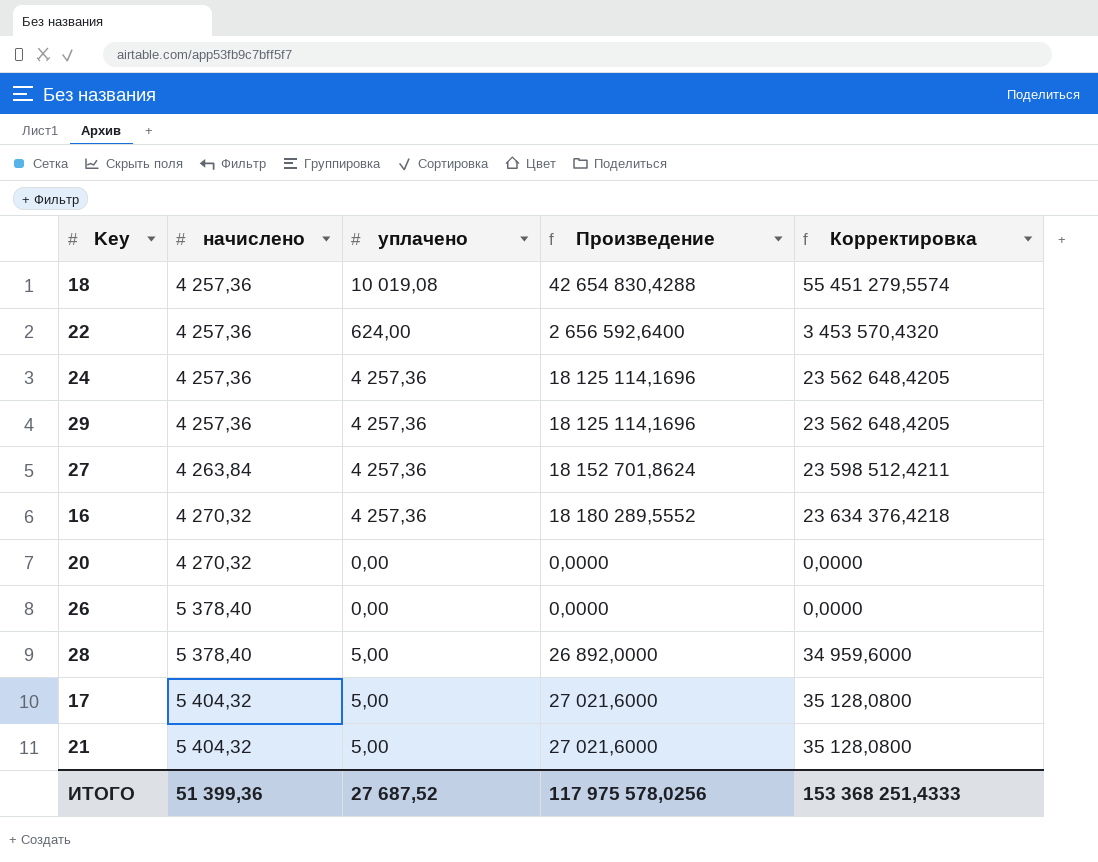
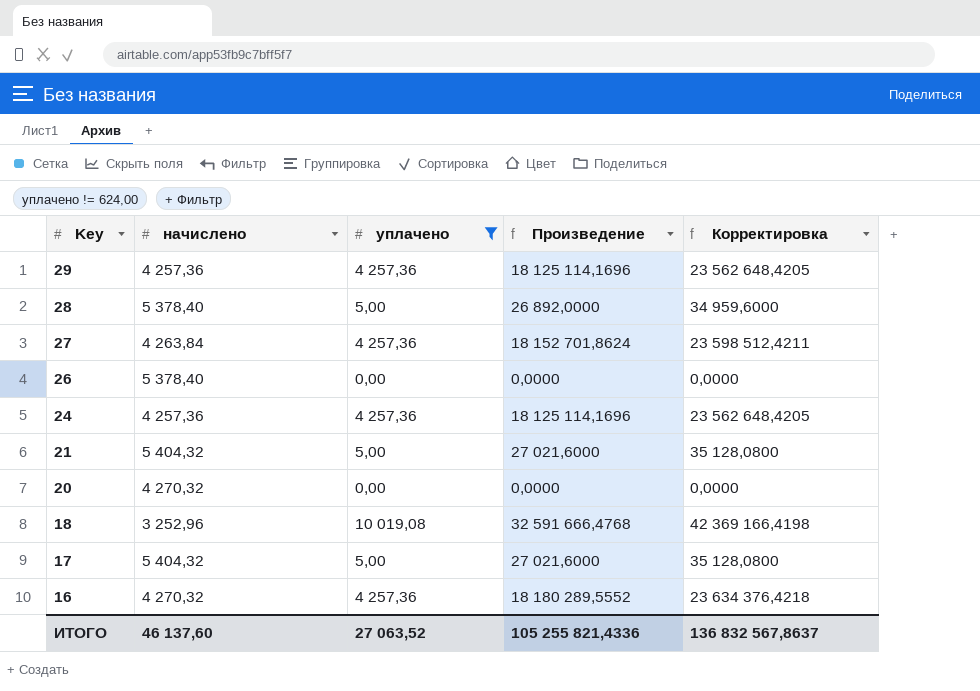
filter: none -> уплачено != 624,00
row order: начислено ascending -> Key descending
18 | начислено: 4 257,36 -> 3 252,96
18 | Произведение: 42 654 830,4288 -> 32 591 666,4768
18 | Корректировка: 55 451 279,5574 -> 42 369 166,4198
ИТОГО | начислено: 51 399,36 -> 46 137,60
ИТОГО | уплачено: 27 687,52 -> 27 063,52
ИТОГО | Произведение: 117 975 578,0256 -> 105 255 821,4336
ИТОГО | Корректировка: 153 368 251,4333 -> 136 832 567,8637

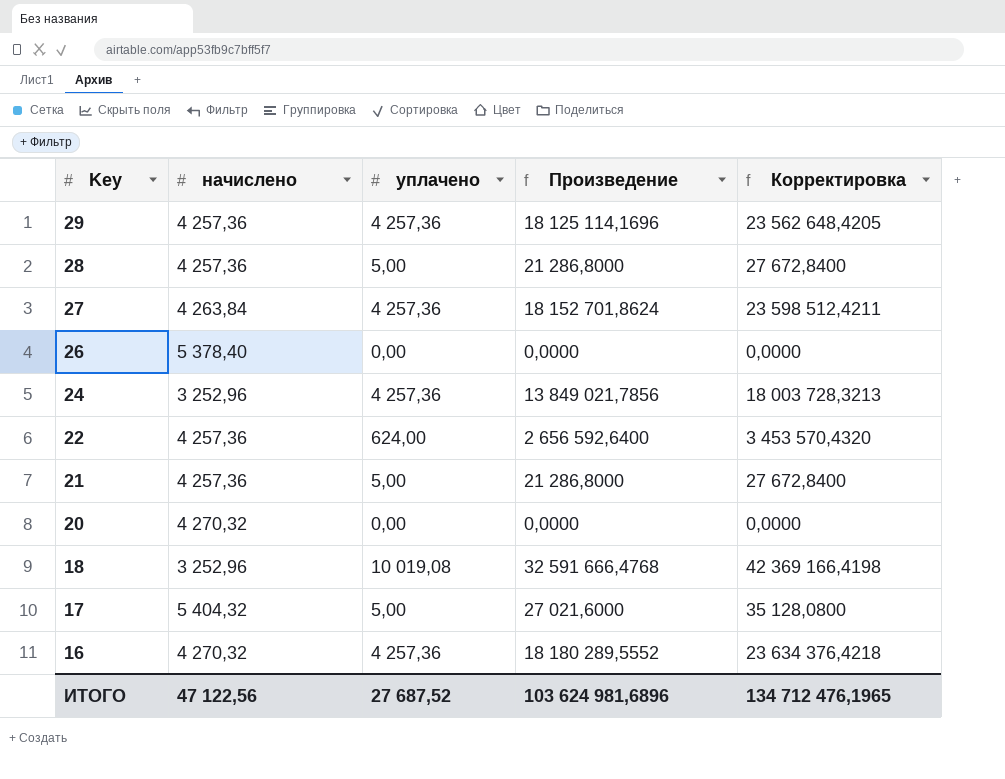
filter: уплачено != 624,00 -> none
28 | начислено: 5 378,40 -> 4 257,36
28 | Произведение: 26 892,0000 -> 21 286,8000
28 | Корректировка: 34 959,6000 -> 27 672,8400
24 | начислено: 4 257,36 -> 3 252,96
24 | Произведение: 18 125 114,1696 -> 13 849 021,7856
24 | Корректировка: 23 562 648,4205 -> 18 003 728,3213
21 | начислено: 5 404,32 -> 4 257,36
21 | Произведение: 27 021,6000 -> 21 286,8000
21 | Корректировка: 35 128,0800 -> 27 672,8400
ИТОГО | начислено: 46 137,60 -> 47 122,56
ИТОГО | уплачено: 27 063,52 -> 27 687,52
ИТОГО | Произведение: 105 255 821,4336 -> 103 624 981,6896
ИТОГО | Корректировка: 136 832 567,8637 -> 134 712 476,1965

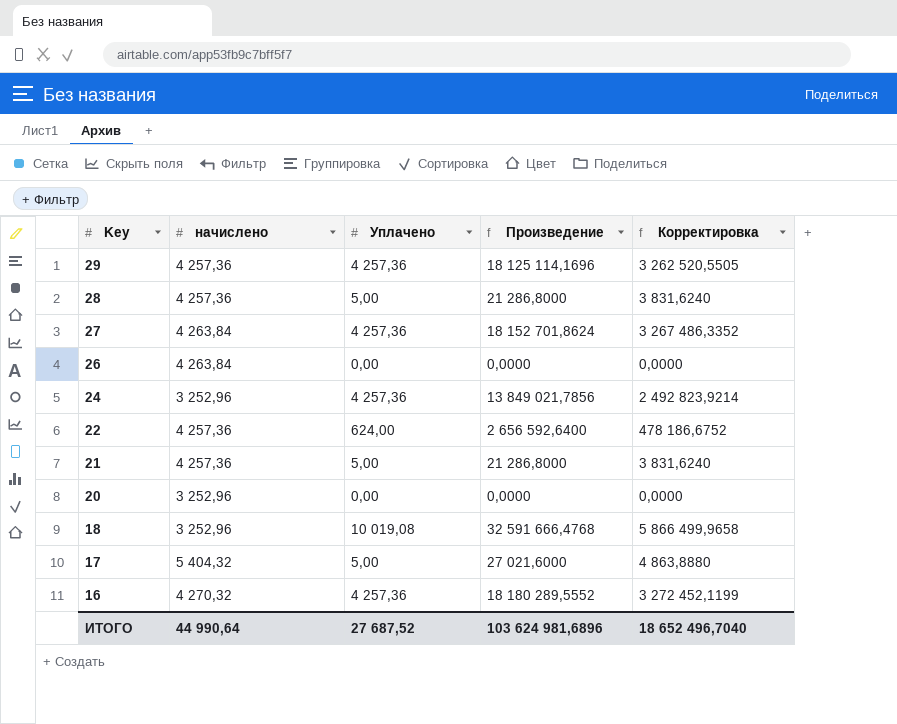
column name: уплачено -> Уплачено
column Корректировка | formula: [Произведение] * 1,3 -> [Произведение] * 0,18
26 | начислено: 5 378,40 -> 4 263,84
20 | начислено: 4 270,32 -> 3 252,96
ИТОГО | начислено: 47 122,56 -> 44 990,64
ИТОГО | Корректировка: 134 712 476,1965 -> 18 652 496,7040

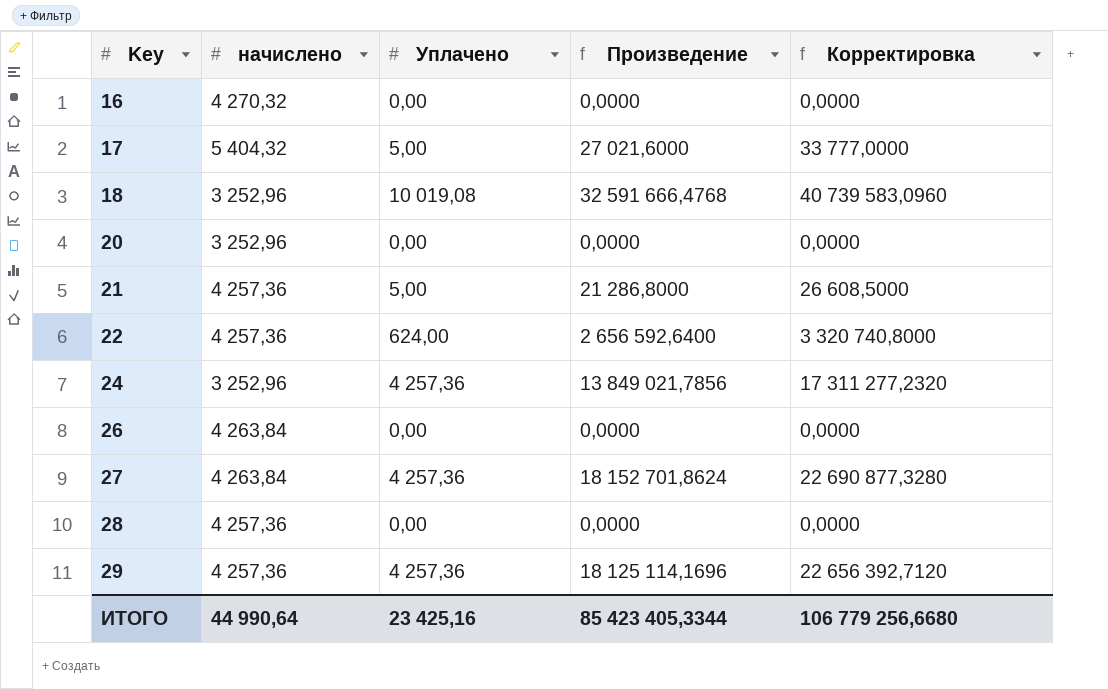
row order: Key descending -> Key ascending
column Корректировка | formula: [Произведение] * 0,18 -> [Произведение] * 1,25
16 | Уплачено: 4 257,36 -> 0,00
16 | Произведение: 18 180 289,5552 -> 0,0000
28 | Уплачено: 5,00 -> 0,00
28 | Произведение: 21 286,8000 -> 0,0000
ИТОГО | Уплачено: 27 687,52 -> 23 425,16
ИТОГО | Произведение: 103 624 981,6896 -> 85 423 405,3344
ИТОГО | Корректировка: 18 652 496,7040 -> 106 779 256,6680

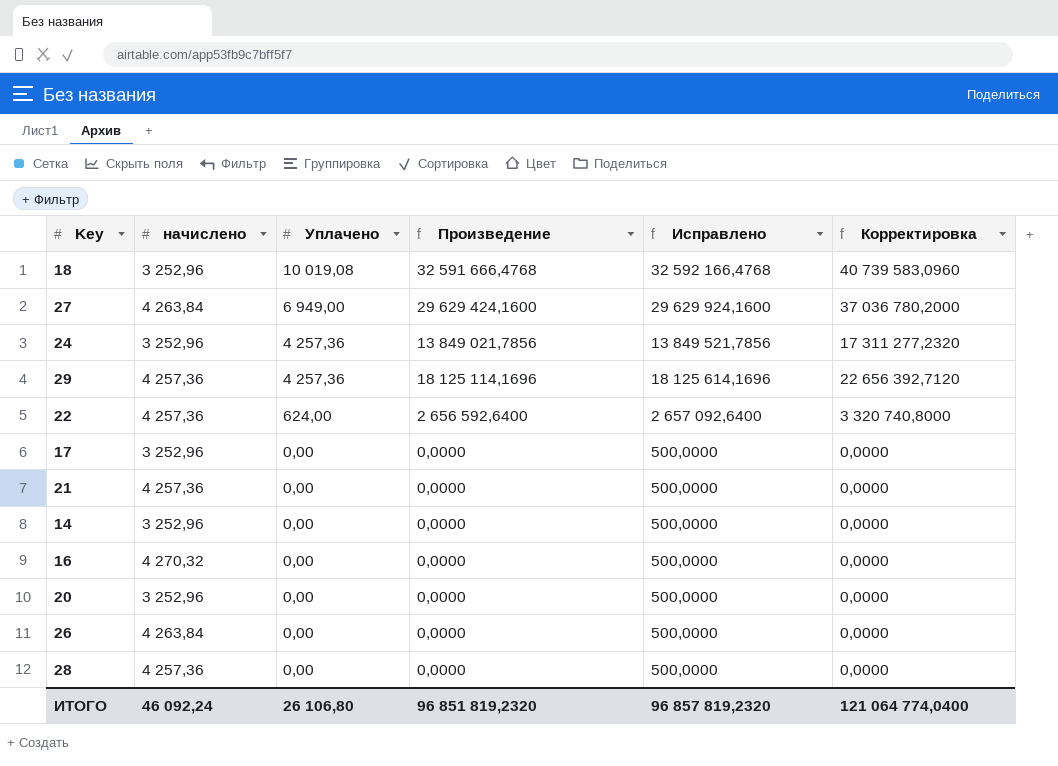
row order: Key ascending -> Уплачено descending
column Исправлено | formula: none -> [Произведение] + 500
27 | Уплачено: 4 257,36 -> 6 949,00
27 | Произведение: 18 152 701,8624 -> 29 629 424,1600
27 | Корректировка: 22 690 877,3280 -> 37 036 780,2000
17 | начислено: 5 404,32 -> 3 252,96
17 | Уплачено: 5,00 -> 0,00
17 | Произведение: 27 021,6000 -> 0,0000
17 | Корректировка: 33 777,0000 -> 0,0000
21 | Уплачено: 5,00 -> 0,00
21 | Произведение: 21 286,8000 -> 0,0000
21 | Корректировка: 26 608,5000 -> 0,0000
row 14: none -> 3 252,96 | 0,00 | 0,0000 | 500,0000 | 0,0000
ИТОГО | начислено: 44 990,64 -> 46 092,24
ИТОГО | Уплачено: 23 425,16 -> 26 106,80
ИТОГО | Произведение: 85 423 405,3344 -> 96 851 819,2320
ИТОГО | Корректировка: 106 779 256,6680 -> 121 064 774,0400

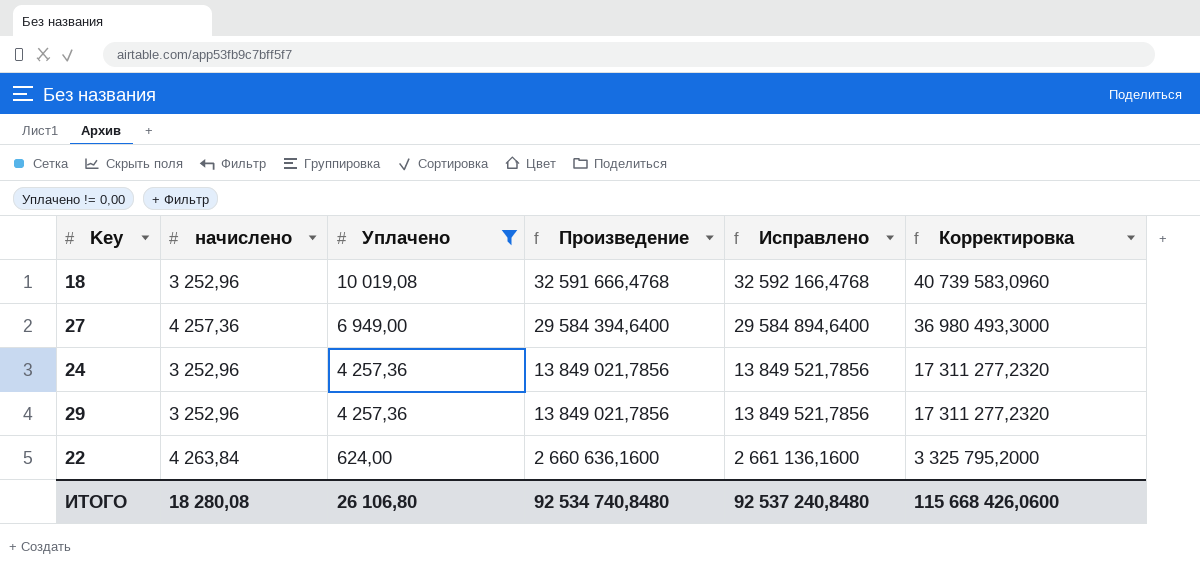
filter: none -> Уплачено != 0,00
27 | начислено: 4 263,84 -> 4 257,36
27 | Произведение: 29 629 424,1600 -> 29 584 394,6400
27 | Исправлено: 29 629 924,1600 -> 29 584 894,6400
27 | Корректировка: 37 036 780,2000 -> 36 980 493,3000
29 | начислено: 4 257,36 -> 3 252,96
29 | Произведение: 18 125 114,1696 -> 13 849 021,7856
29 | Исправлено: 18 125 614,1696 -> 13 849 521,7856
29 | Корректировка: 22 656 392,7120 -> 17 311 277,2320
22 | начислено: 4 257,36 -> 4 263,84
22 | Произведение: 2 656 592,6400 -> 2 660 636,1600
22 | Исправлено: 2 657 092,6400 -> 2 661 136,1600
22 | Корректировка: 3 320 740,8000 -> 3 325 795,2000
ИТОГО | начислено: 46 092,24 -> 18 280,08
ИТОГО | Произведение: 96 851 819,2320 -> 92 534 740,8480
ИТОГО | Исправлено: 96 857 819,2320 -> 92 537 240,8480
ИТОГО | Корректировка: 121 064 774,0400 -> 115 668 426,0600

